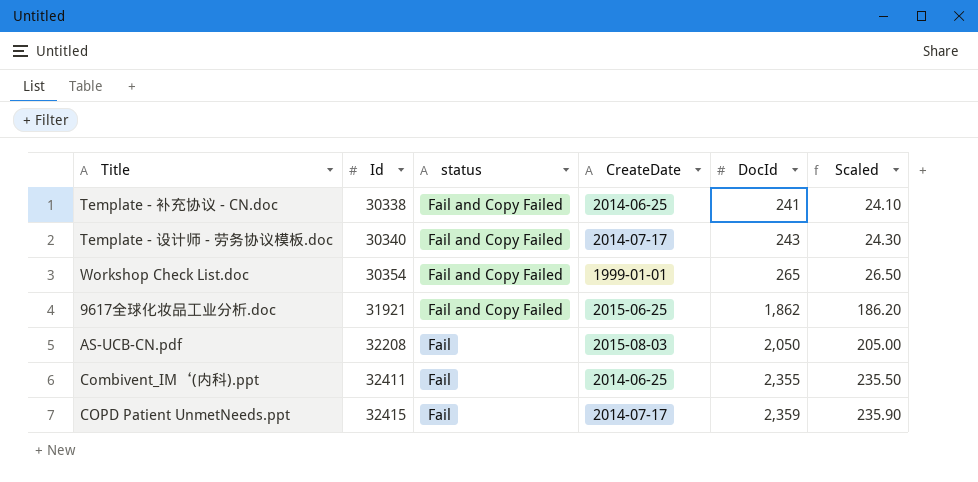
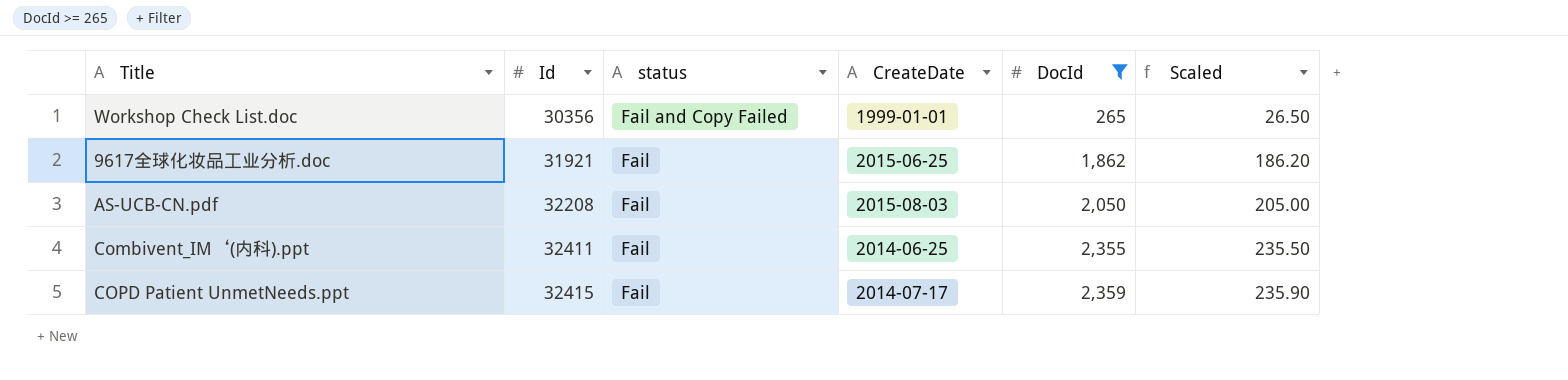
filter: none -> DocId >= 265
Workshop Check List.doc | Id: 30354 -> 30356
9617全球化妆品工业分析.doc | status: Fail and Copy Failed -> Fail

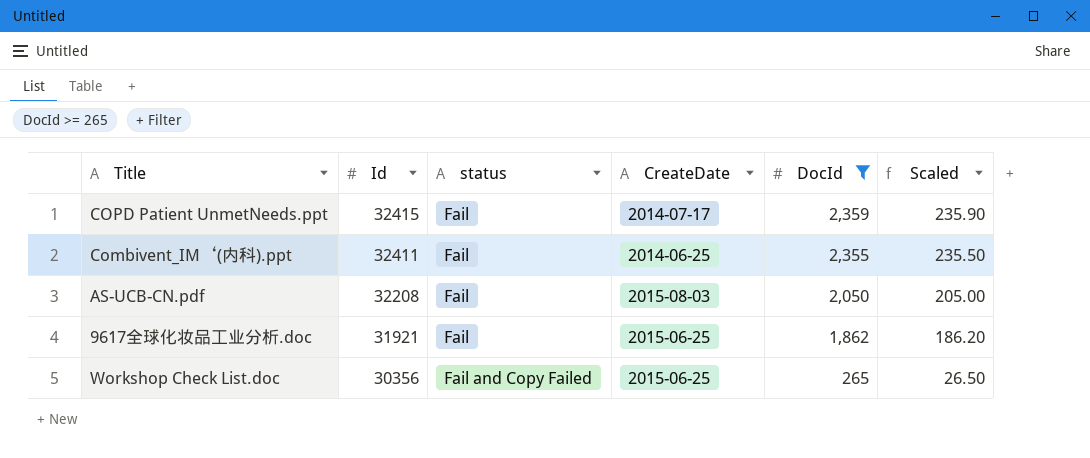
row order: Id ascending -> Id descending
Workshop Check List.doc | CreateDate: 1999-01-01 -> 2015-06-25

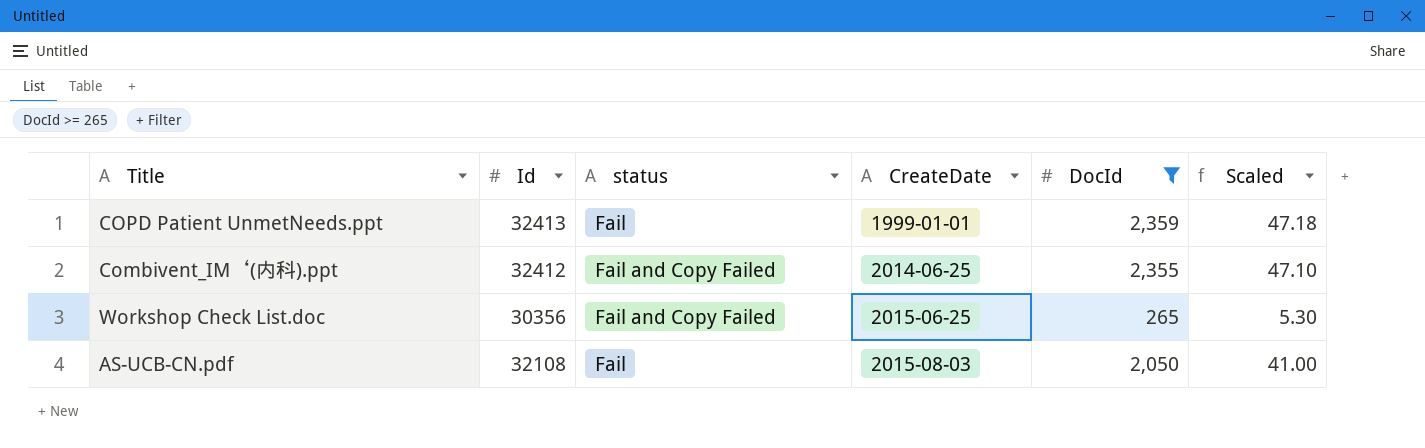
row order: Id descending -> CreateDate ascending
column Scaled | formula: [DocId] * 0.1 -> [DocId] * 0.02
row 9617全球化妆品工业分析.doc: 31921 | Fail | 2015-06-25 | 1,862 | 186.20 -> none
COPD Patient UnmetNeeds.ppt | Id: 32415 -> 32413
COPD Patient UnmetNeeds.ppt | CreateDate: 2014-07-17 -> 1999-01-01
Combivent_IM‘(内科).ppt | Id: 32411 -> 32412
Combivent_IM‘(内科).ppt | status: Fail -> Fail and Copy Failed
AS-UCB-CN.pdf | Id: 32208 -> 32108

